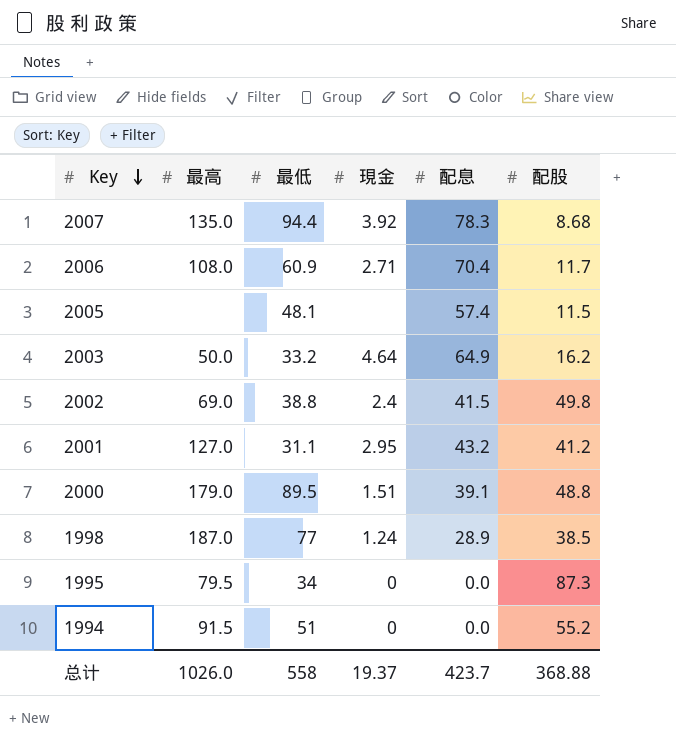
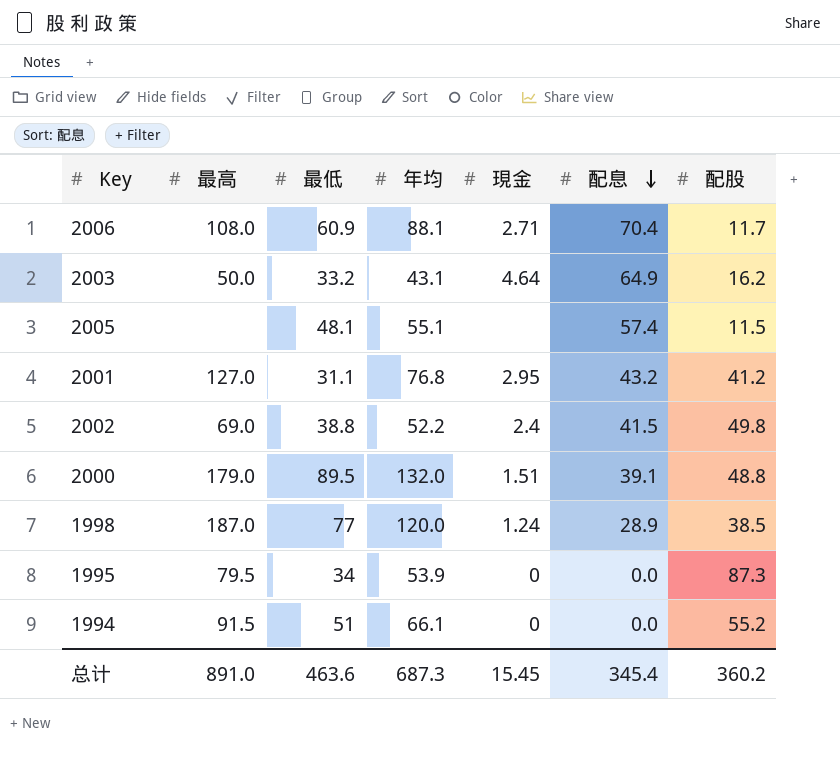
row order: Key descending -> 配息 descending
column 年均 | position: none -> 4
row 2007: 135.0 | 94.4 | 3.92 | 78.3 | 8.68 -> none
总计 | 最高: 1026.0 -> 891.0
总计 | 最低: 558 -> 463.6
总计 | 現金: 19.37 -> 15.45
总计 | 配息: 423.7 -> 345.4
总计 | 配股: 368.88 -> 360.2

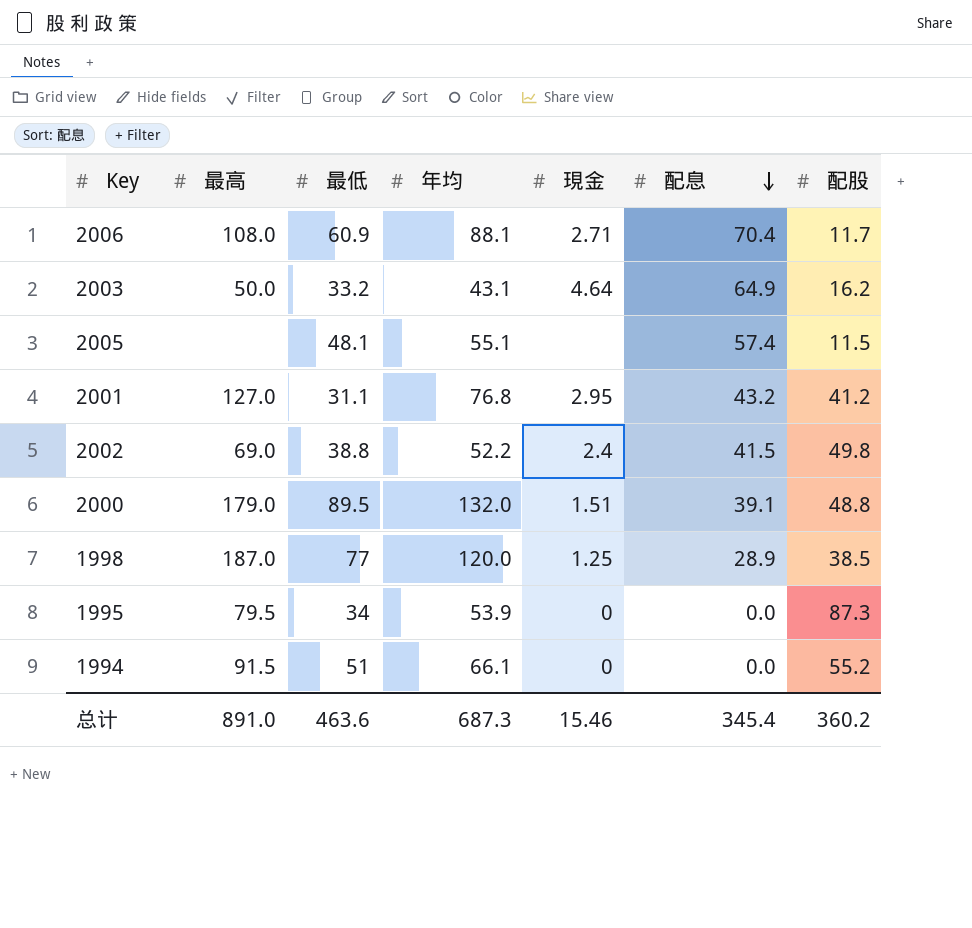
1998 | 現金: 1.24 -> 1.25
总计 | 現金: 15.45 -> 15.46

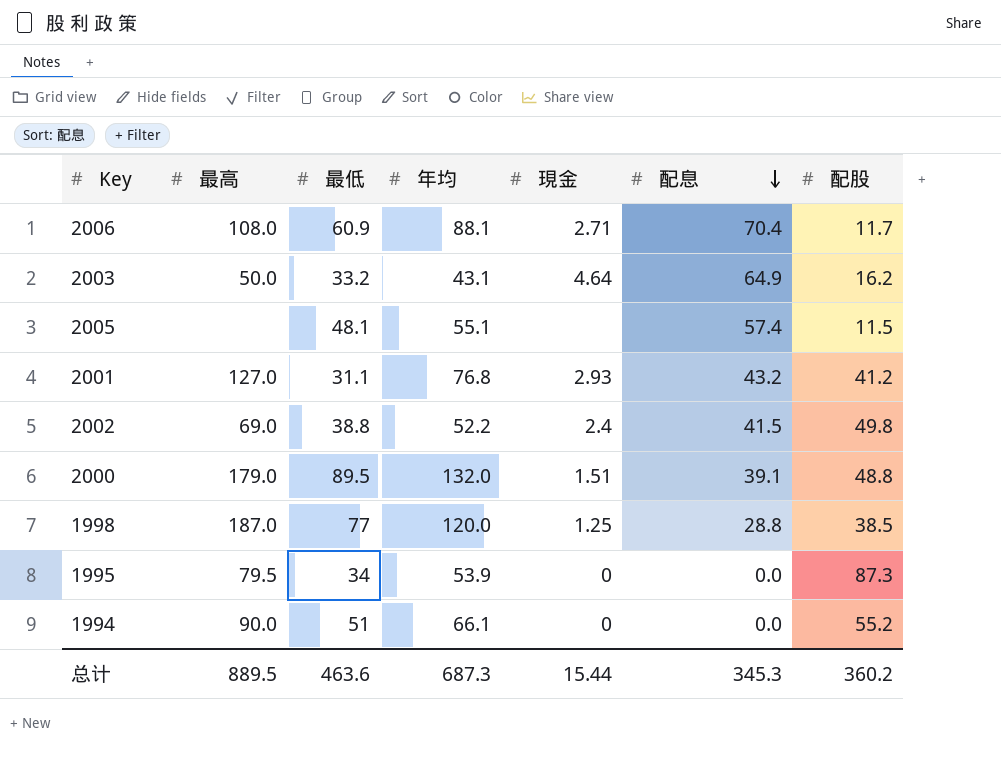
2001 | 現金: 2.95 -> 2.93
1998 | 配息: 28.9 -> 28.8
1994 | 最高: 91.5 -> 90.0
总计 | 最高: 891.0 -> 889.5
总计 | 現金: 15.46 -> 15.44
总计 | 配息: 345.4 -> 345.3

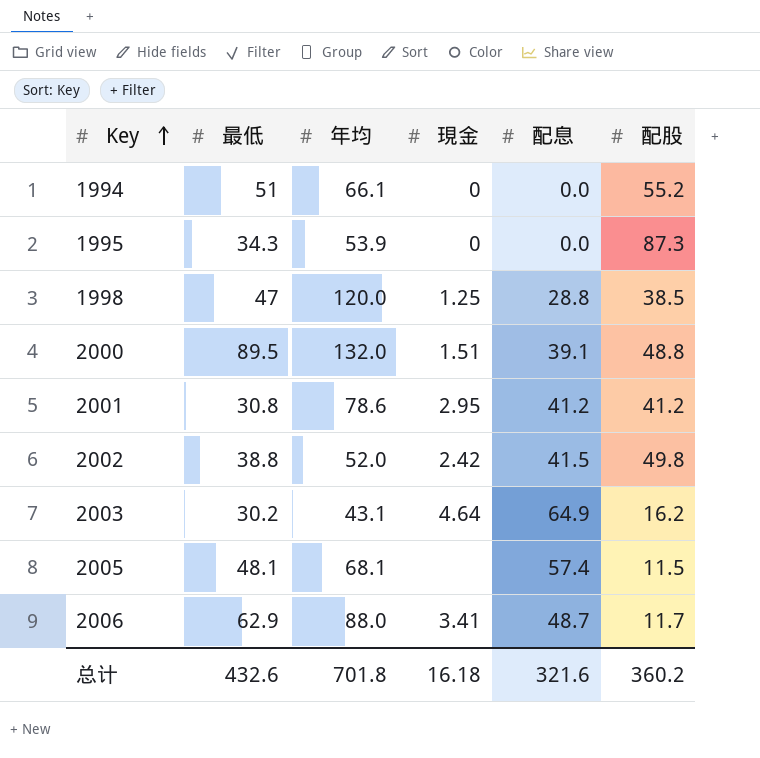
row order: 配息 descending -> Key ascending
column 最高 | position: 2 -> none
1995 | 最低: 34 -> 34.3
1998 | 最低: 77 -> 47
2001 | 最低: 31.1 -> 30.8
2001 | 年均: 76.8 -> 78.6
2001 | 現金: 2.93 -> 2.95
2001 | 配息: 43.2 -> 41.2
2002 | 年均: 52.2 -> 52.0
2002 | 現金: 2.4 -> 2.42
2003 | 最低: 33.2 -> 30.2
2005 | 年均: 55.1 -> 68.1
2006 | 最低: 60.9 -> 62.9
2006 | 年均: 88.1 -> 88.0
2006 | 現金: 2.71 -> 3.41
2006 | 配息: 70.4 -> 48.7
总计 | 最低: 463.6 -> 432.6
总计 | 年均: 687.3 -> 701.8
总计 | 現金: 15.44 -> 16.18
总计 | 配息: 345.3 -> 321.6

